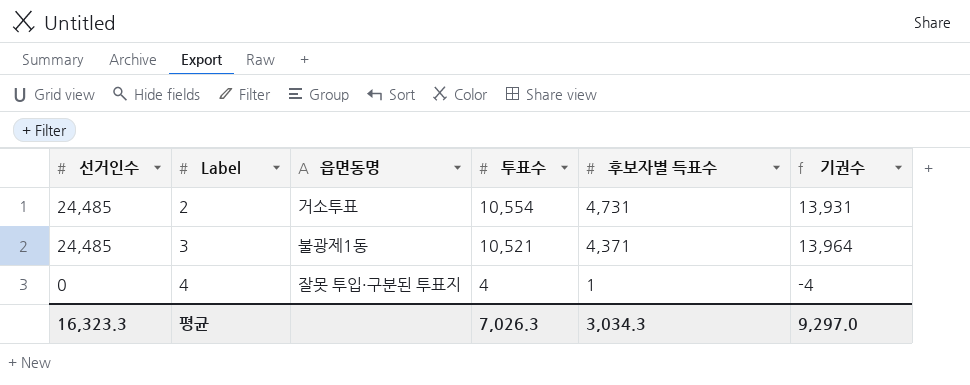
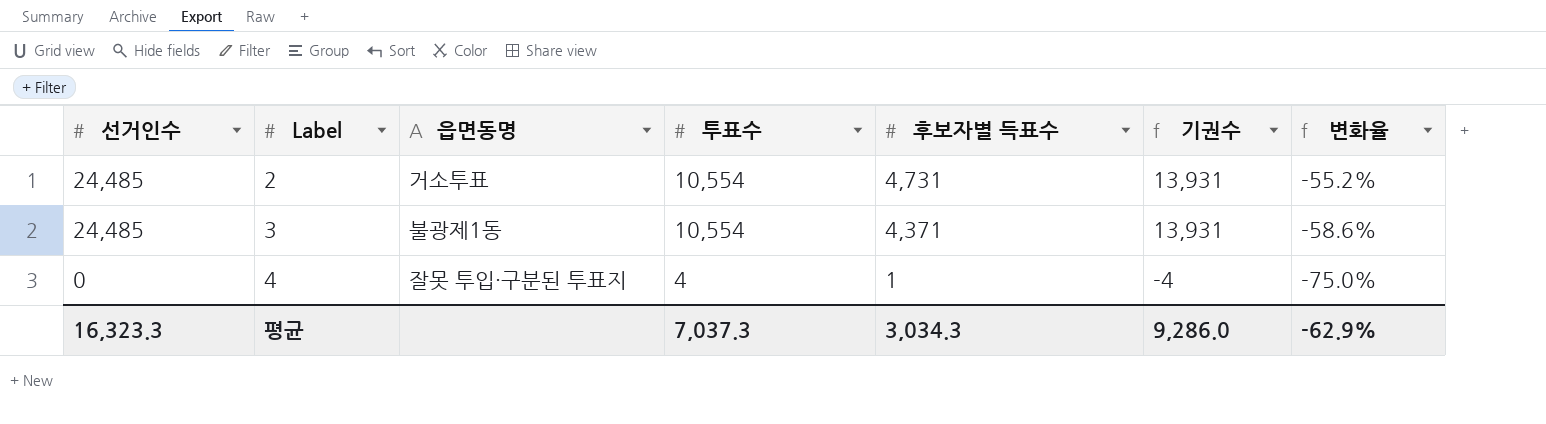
column 변화율 | formula: none -> ([후보자별 득표수] - [투표수]) / [투표수]
3 | 투표수: 10,521 -> 10,554
3 | 기권수: 13,964 -> 13,931
평균 | 투표수: 7,026.3 -> 7,037.3
평균 | 기권수: 9,297.0 -> 9,286.0

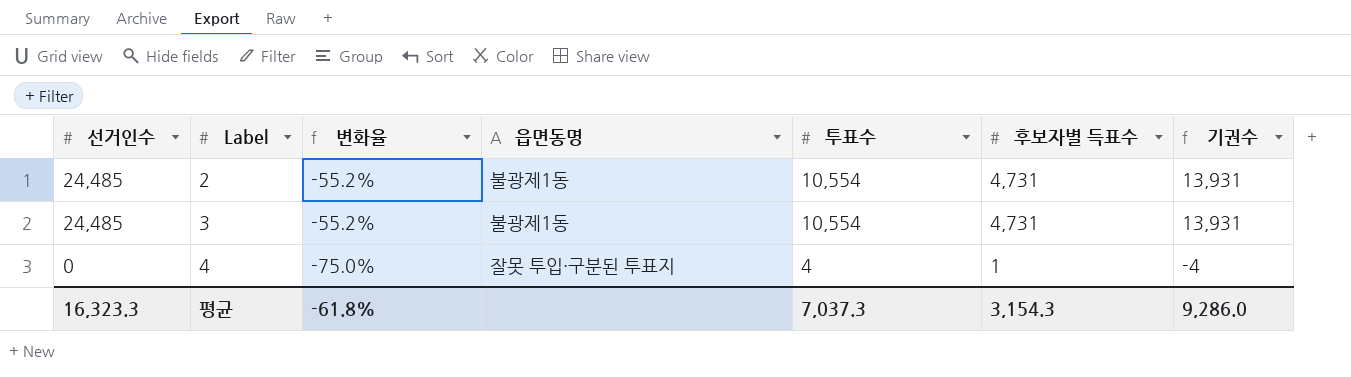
column 변화율 | position: 7 -> 3
2 | 읍면동명: 거소투표 -> 불광제1동
3 | 변화율: -58.6% -> -55.2%
3 | 후보자별 득표수: 4,371 -> 4,731
평균 | 변화율: -62.9% -> -61.8%
평균 | 후보자별 득표수: 3,034.3 -> 3,154.3

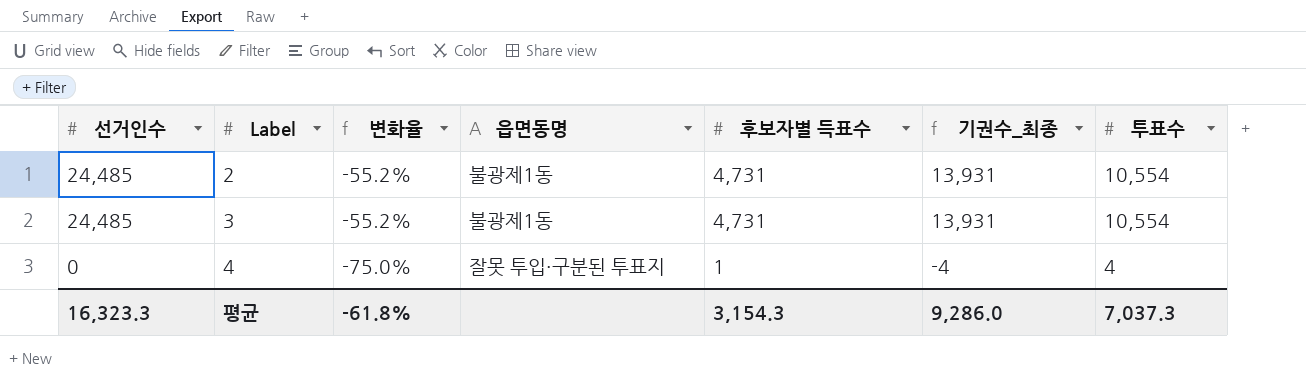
column name: 기권수 -> 기권수_최종
column 투표수 | position: 5 -> 7

